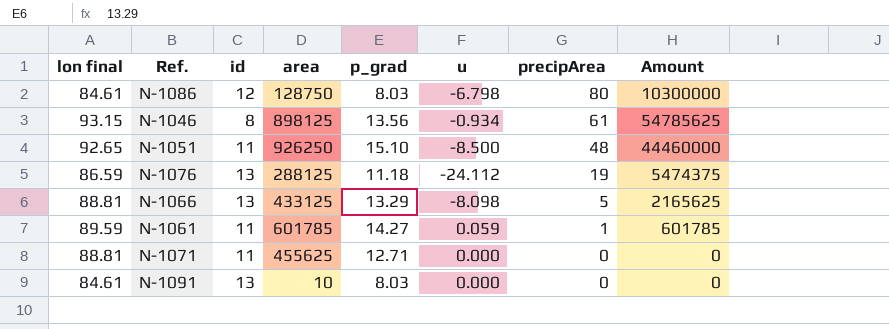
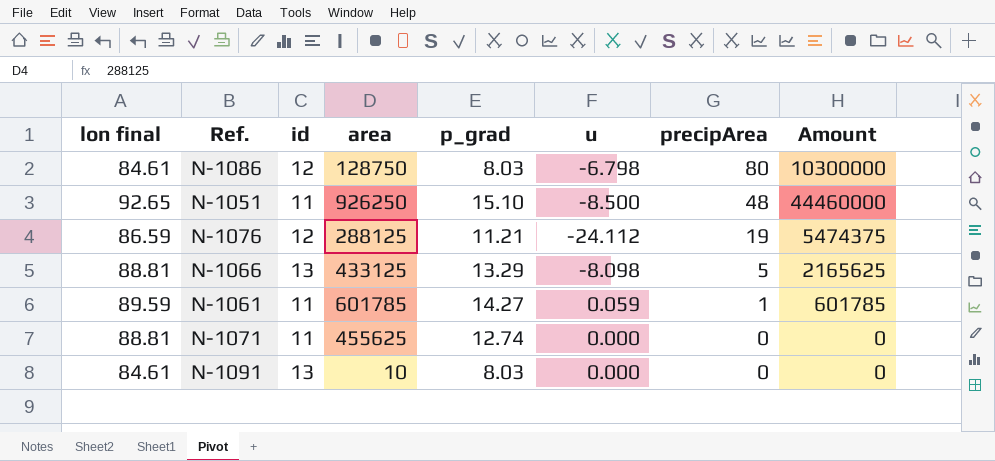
row N-1046: 93.15 | 8 | 898125 | 13.56 | -0.934 | 61 | 54785625 -> none
N-1076 | id: 13 -> 12
N-1076 | p_grad: 11.18 -> 11.21
N-1071 | p_grad: 12.71 -> 12.74

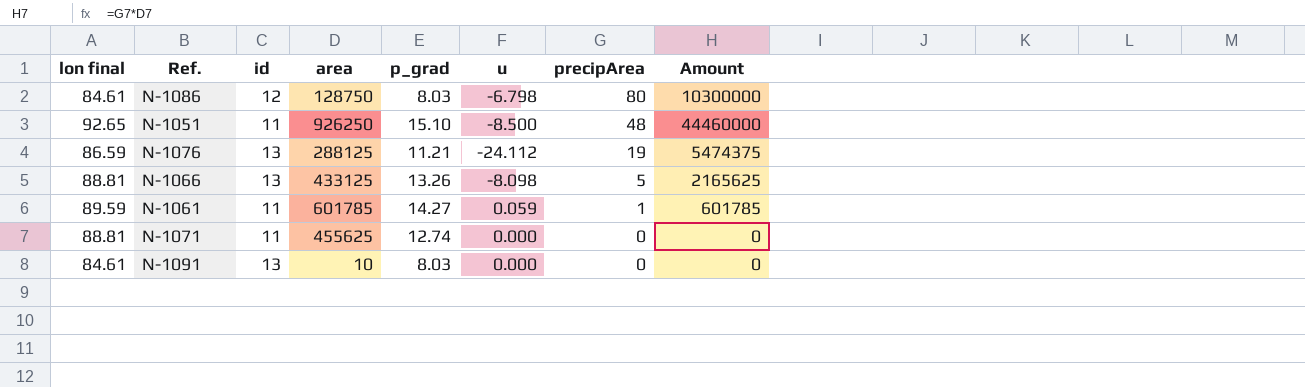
N-1076 | id: 12 -> 13
N-1066 | p_grad: 13.29 -> 13.26

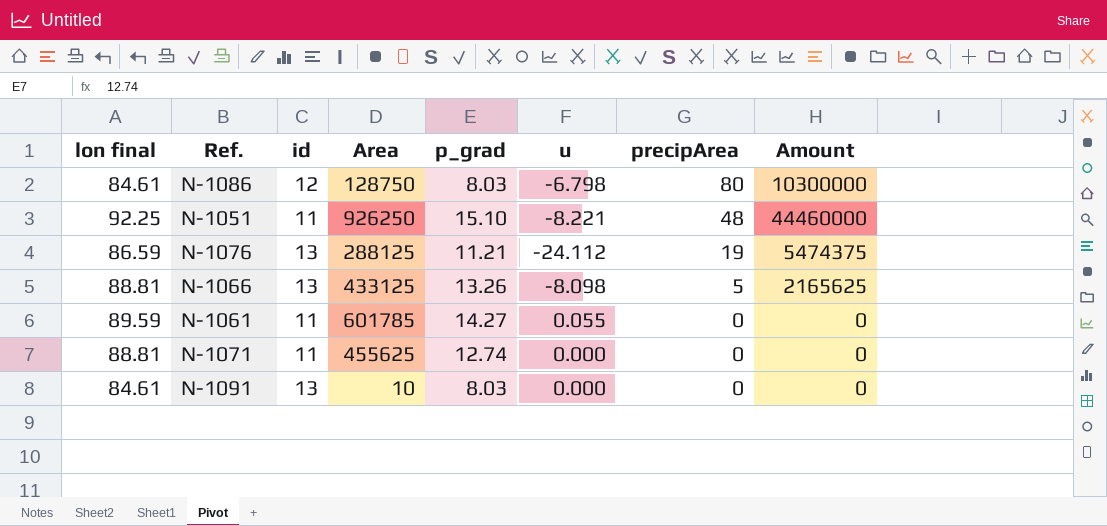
column name: area -> Area
N-1051 | lon final: 92.65 -> 92.25
N-1051 | u: -8.500 -> -8.221
N-1061 | u: 0.059 -> 0.055
N-1061 | precipArea: 1 -> 0
N-1061 | Amount: 601785 -> 0

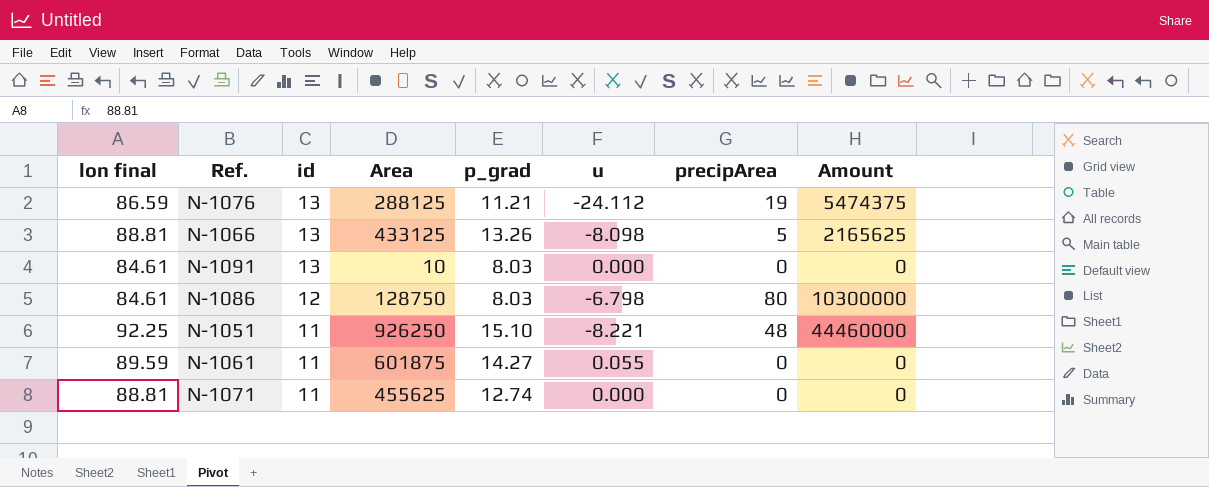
row order: precipArea descending -> id descending
N-1061 | Area: 601785 -> 601875

